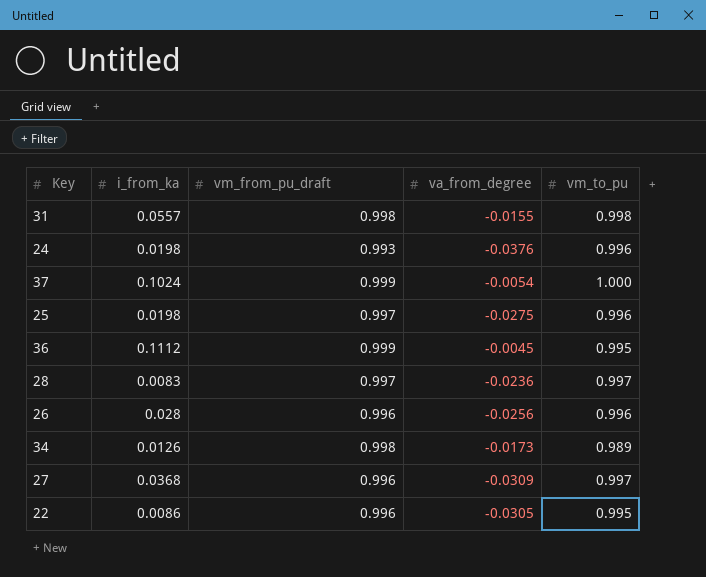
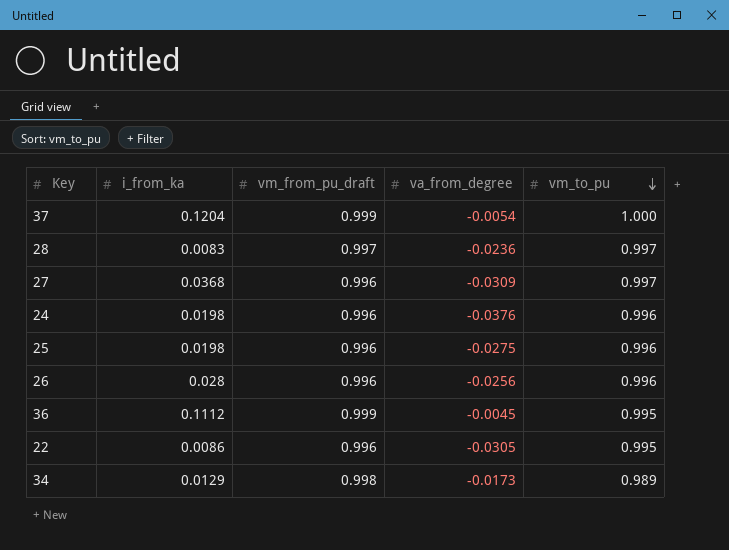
row order: none -> vm_to_pu descending
row 31: 0.0557 | 0.998 | -0.0155 | 0.998 -> none
37 | i_from_ka: 0.1024 -> 0.1204
24 | vm_from_pu_draft: 0.993 -> 0.996
25 | vm_from_pu_draft: 0.997 -> 0.996
34 | i_from_ka: 0.0126 -> 0.0129

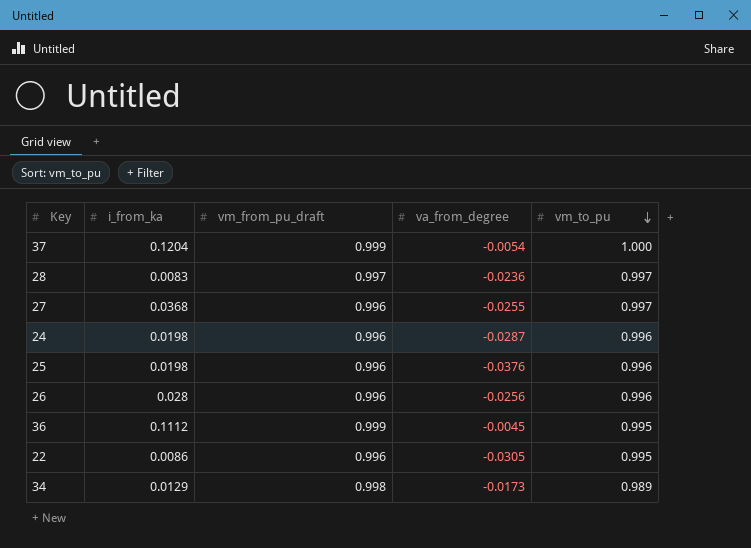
27 | va_from_degree: -0.0309 -> -0.0255
24 | va_from_degree: -0.0376 -> -0.0287
25 | va_from_degree: -0.0275 -> -0.0376

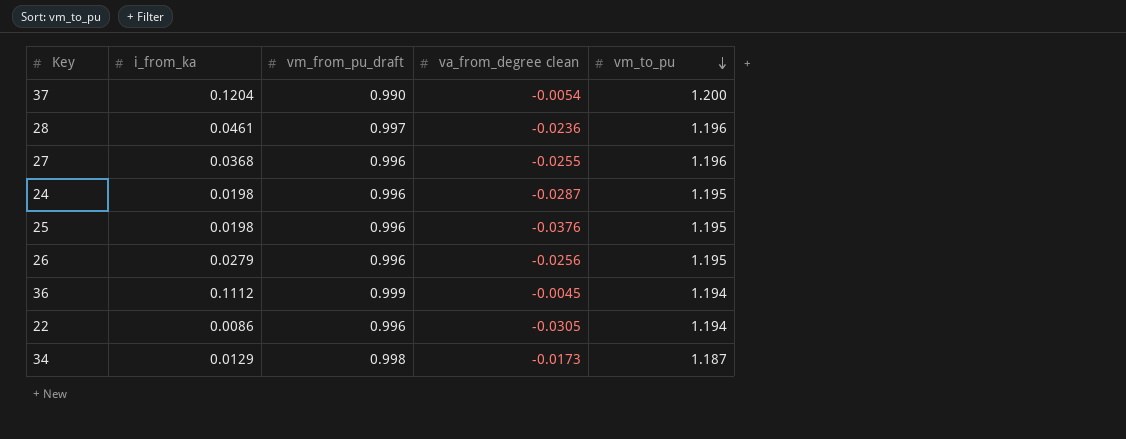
column name: va_from_degree -> va_from_degree clean
37 | vm_from_pu_draft: 0.999 -> 0.990
37 | vm_to_pu: 1.000 -> 1.200
28 | i_from_ka: 0.0083 -> 0.0461
28 | vm_to_pu: 0.997 -> 1.196
27 | vm_to_pu: 0.997 -> 1.196
24 | vm_to_pu: 0.996 -> 1.195
25 | vm_to_pu: 0.996 -> 1.195
26 | i_from_ka: 0.028 -> 0.0279
26 | vm_to_pu: 0.996 -> 1.195
36 | vm_to_pu: 0.995 -> 1.194
22 | vm_to_pu: 0.995 -> 1.194
34 | vm_to_pu: 0.989 -> 1.187

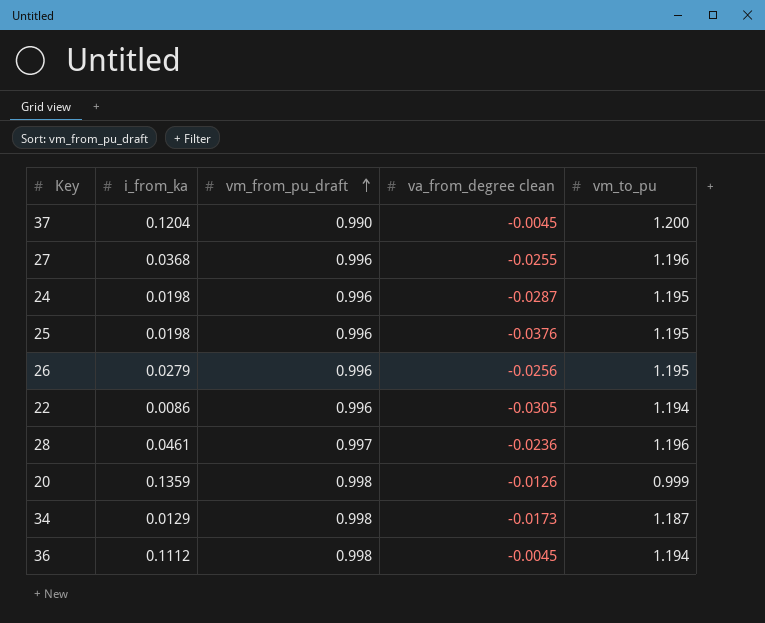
row order: vm_to_pu descending -> vm_from_pu_draft ascending
37 | va_from_degree clean: -0.0054 -> -0.0045
row 20: none -> 0.1359 | 0.998 | -0.0126 | 0.999
36 | vm_from_pu_draft: 0.999 -> 0.998

